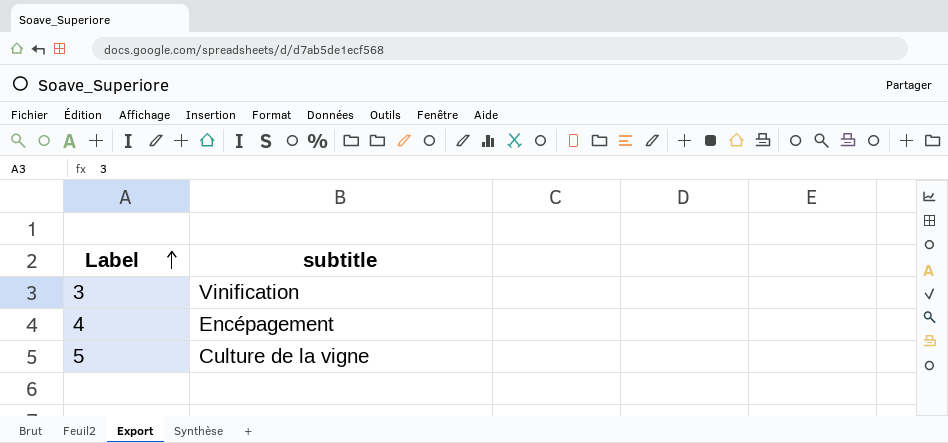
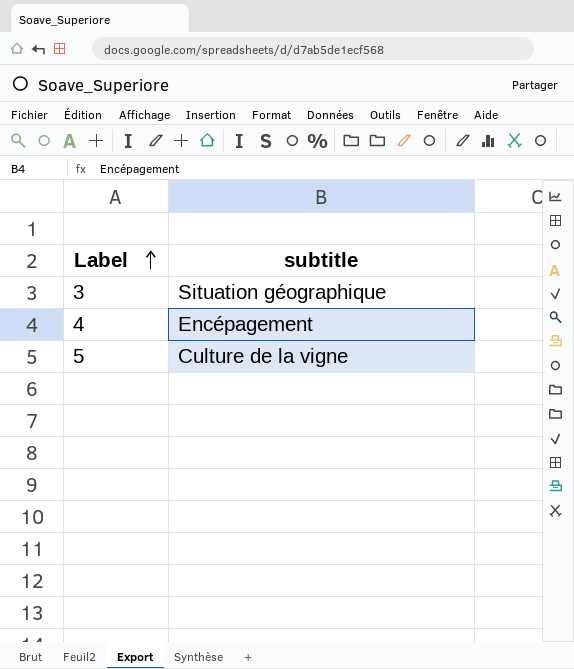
3 | subtitle: Vinification -> Situation géographique

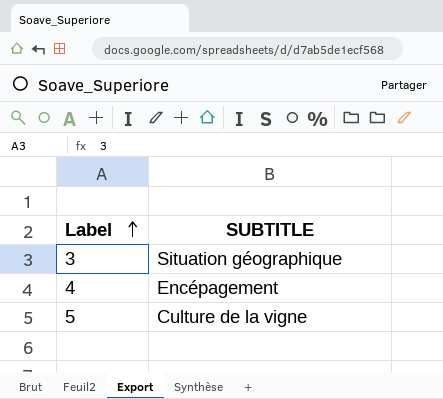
column name: subtitle -> SUBTITLE

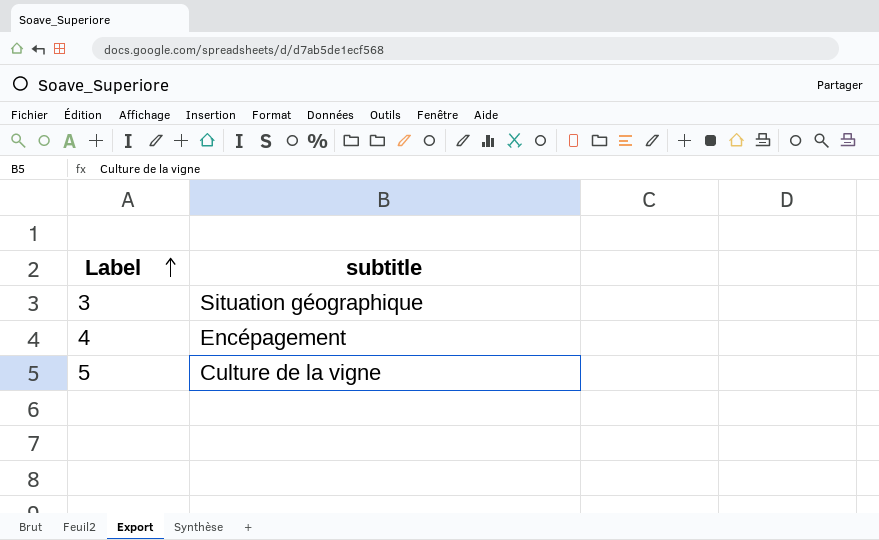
column name: SUBTITLE -> subtitle

